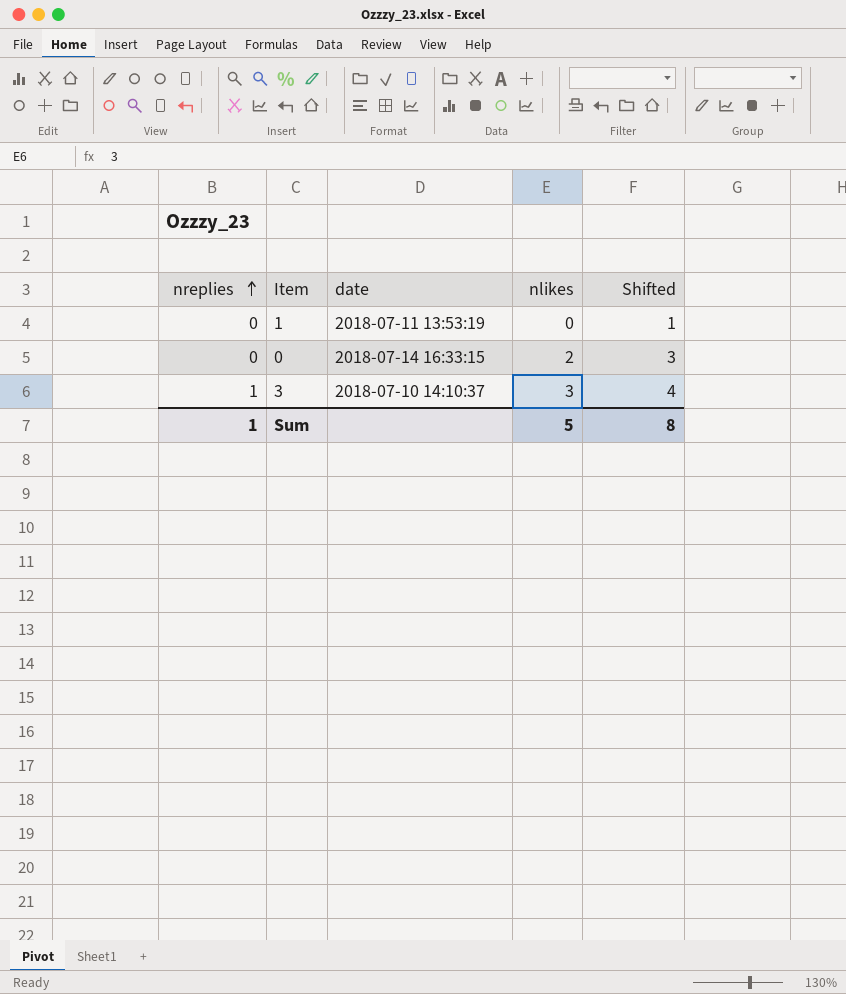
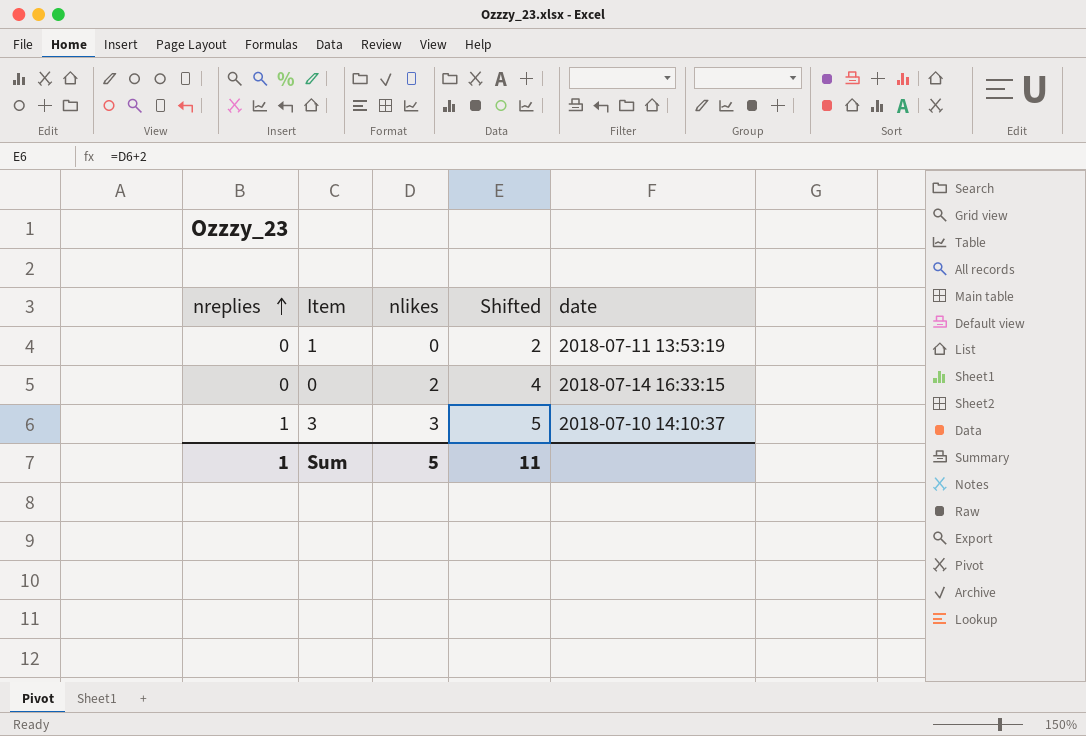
column Shifted | formula: [nlikes] + 1 -> [nlikes] + 2
column date | position: 3 -> 5
Sum | Shifted: 8 -> 11

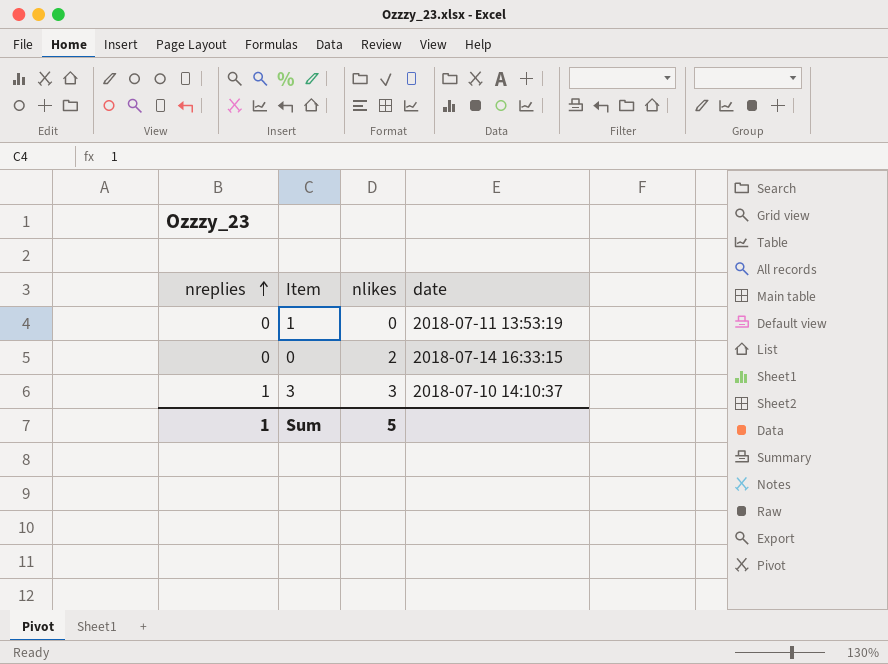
column Shifted | formula: [nlikes] + 2 -> none

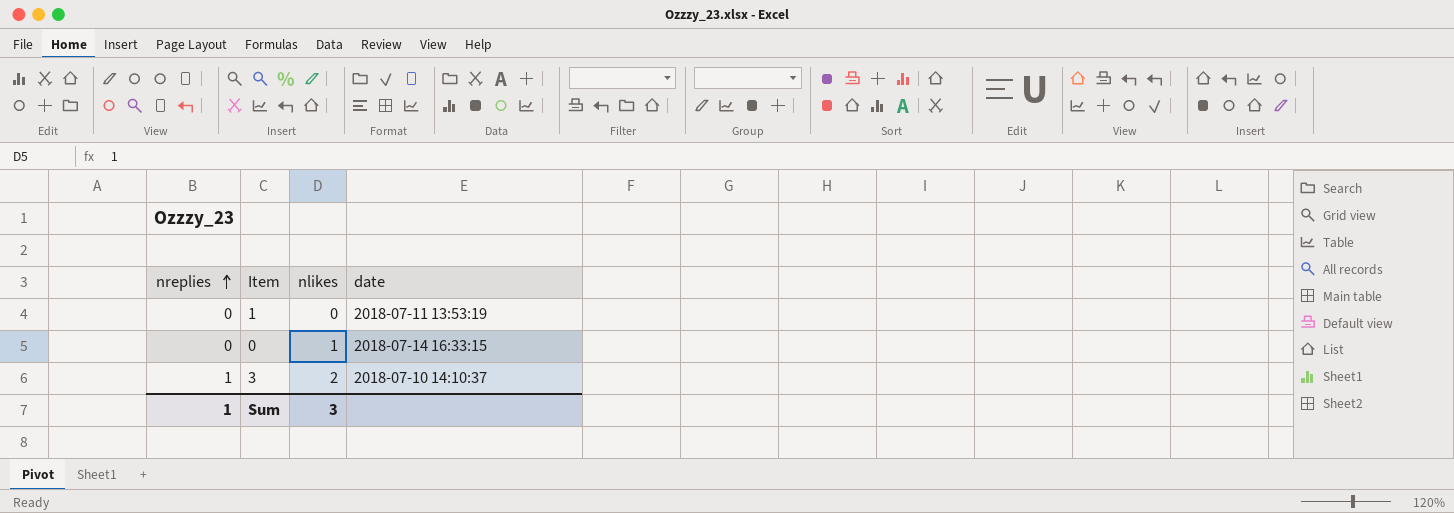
0 | nlikes: 2 -> 1
3 | nlikes: 3 -> 2
Sum | nlikes: 5 -> 3

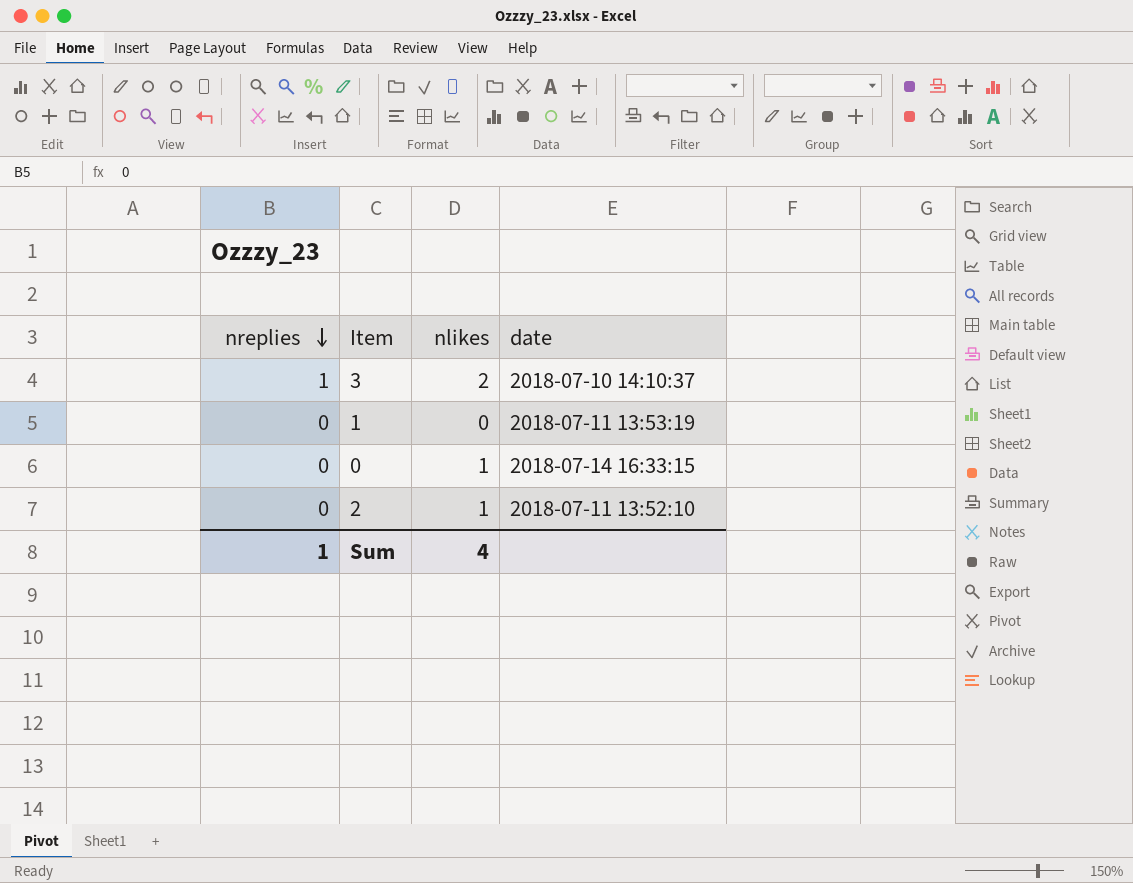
row order: nreplies ascending -> nreplies descending
row 2: none -> 0 | 1 | 2018-07-11 13:52:10
Sum | nlikes: 3 -> 4

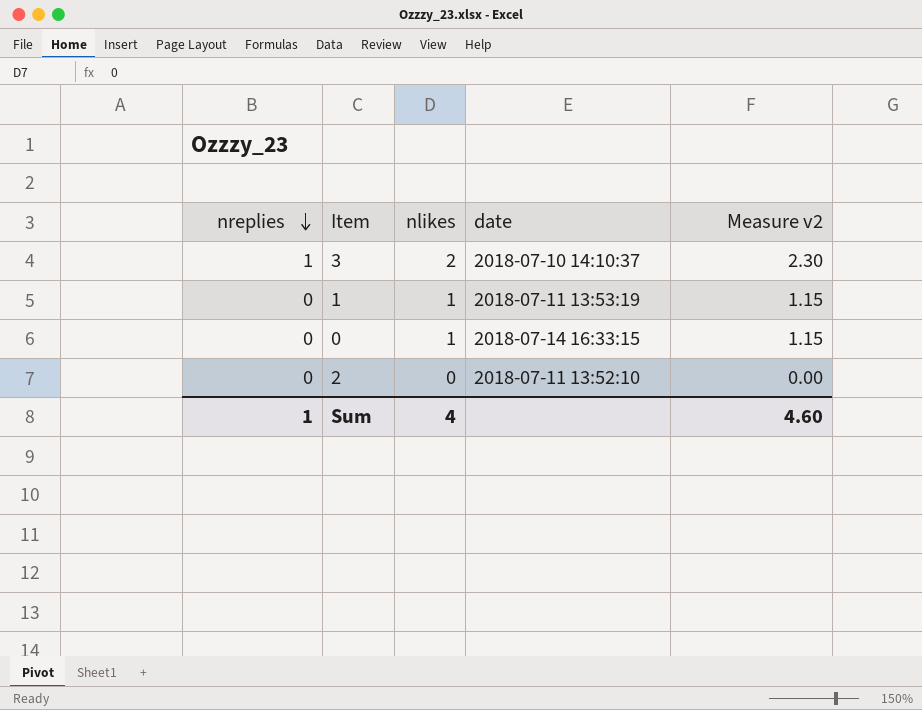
column Measure v2 | formula: none -> [nlikes] * 1.15
1 | nlikes: 0 -> 1
2 | nlikes: 1 -> 0

